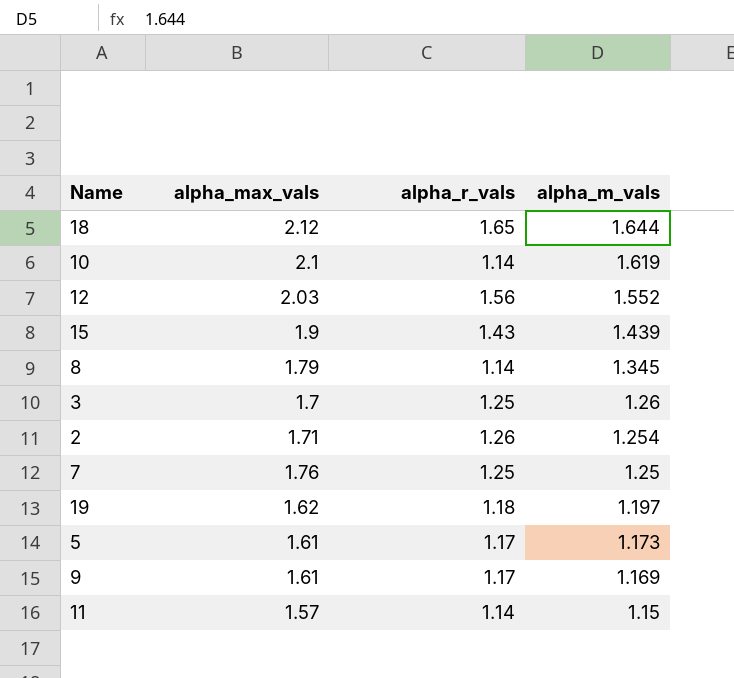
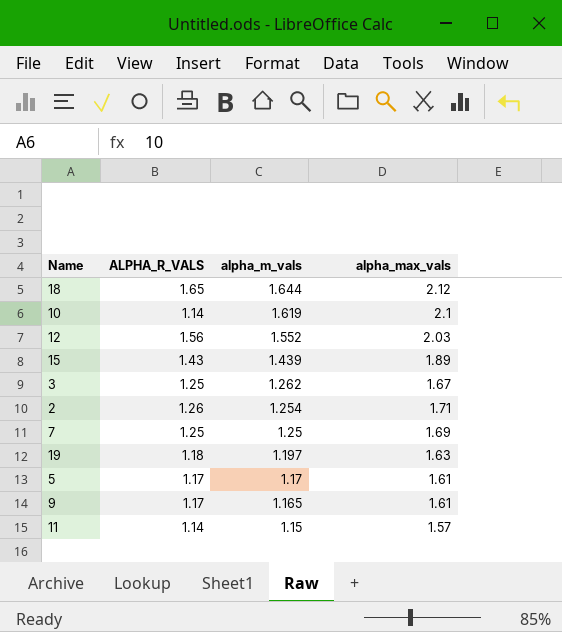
column name: alpha_r_vals -> ALPHA_R_VALS
column alpha_max_vals | position: 2 -> 4
row 8: 1.79 | 1.14 | 1.345 -> none
15 | alpha_max_vals: 1.9 -> 1.89
3 | alpha_m_vals: 1.26 -> 1.262
3 | alpha_max_vals: 1.7 -> 1.67
7 | alpha_max_vals: 1.76 -> 1.69
19 | alpha_max_vals: 1.62 -> 1.63
5 | alpha_m_vals: 1.173 -> 1.17
9 | alpha_m_vals: 1.169 -> 1.165

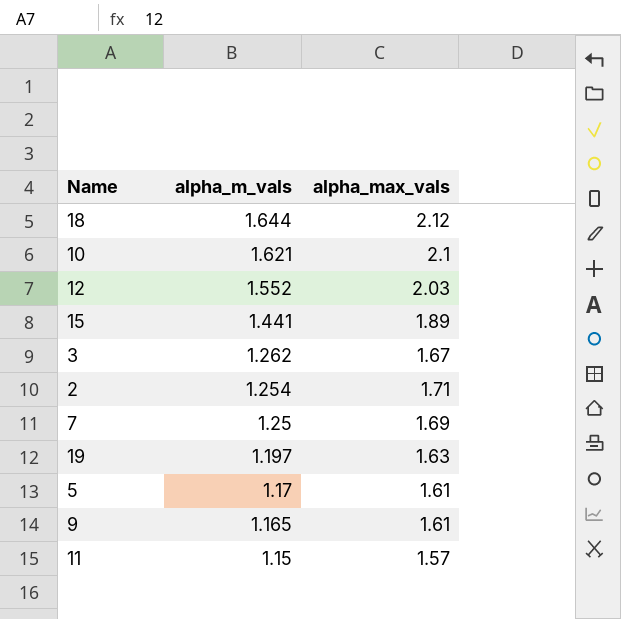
column ALPHA_R_VALS | position: 2 -> none
10 | alpha_m_vals: 1.619 -> 1.621
15 | alpha_m_vals: 1.439 -> 1.441

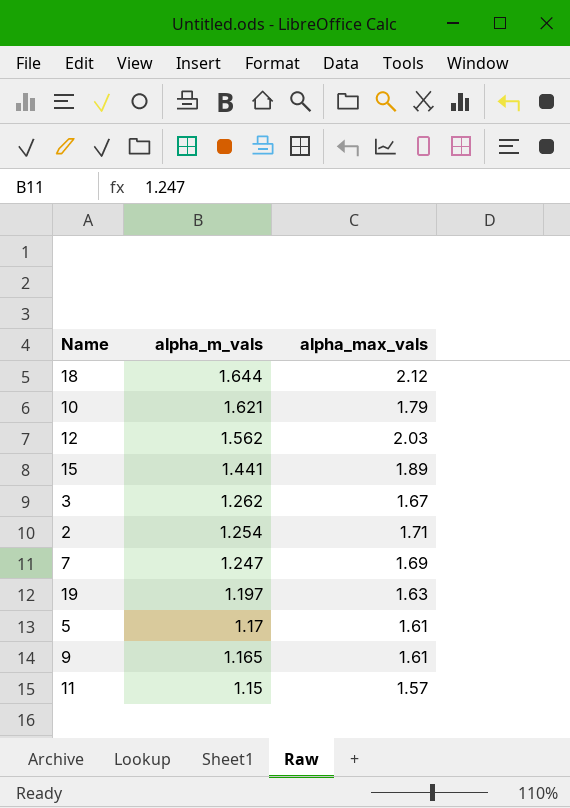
10 | alpha_max_vals: 2.1 -> 1.79
12 | alpha_m_vals: 1.552 -> 1.562
7 | alpha_m_vals: 1.25 -> 1.247

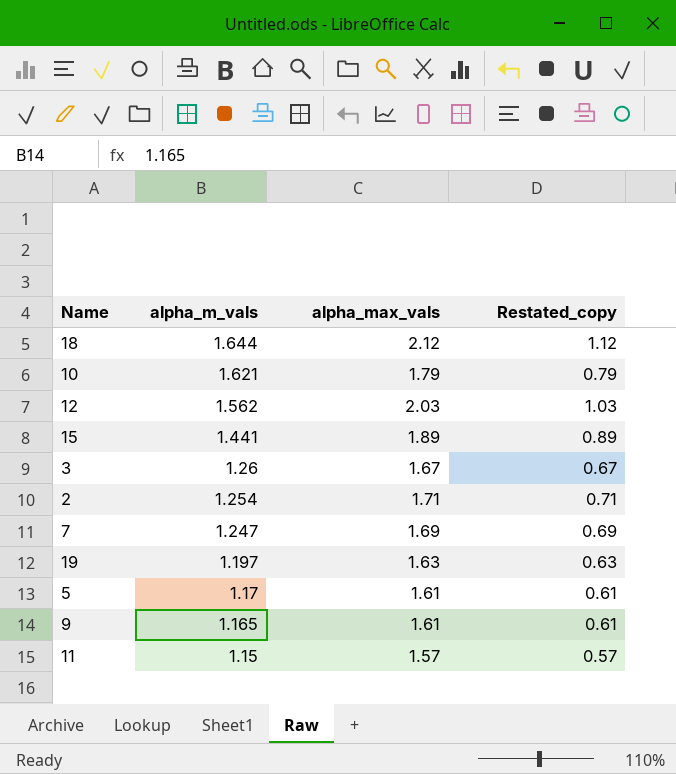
column Restated_copy | formula: none -> [alpha_max_vals] - 1
3 | alpha_m_vals: 1.262 -> 1.26

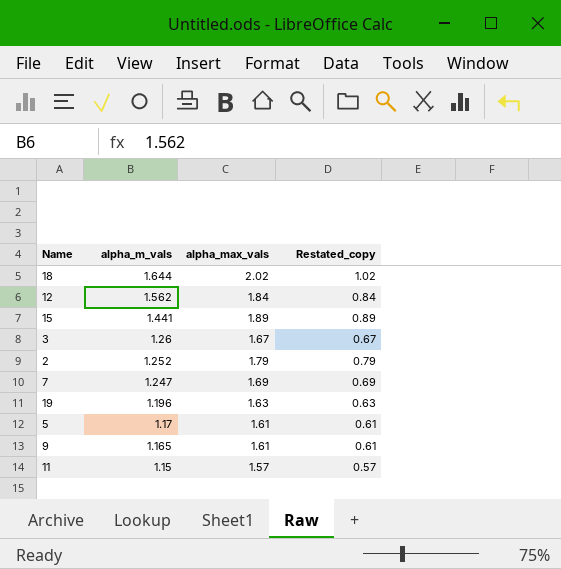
row 10: 1.621 | 1.79 | 0.79 -> none
18 | alpha_max_vals: 2.12 -> 2.02
18 | Restated_copy: 1.12 -> 1.02
12 | alpha_max_vals: 2.03 -> 1.84
12 | Restated_copy: 1.03 -> 0.84
2 | alpha_m_vals: 1.254 -> 1.252
2 | alpha_max_vals: 1.71 -> 1.79
2 | Restated_copy: 0.71 -> 0.79
19 | alpha_m_vals: 1.197 -> 1.196

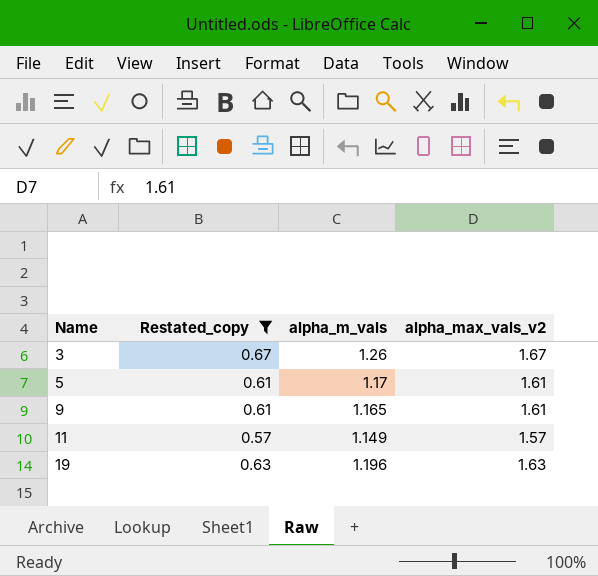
filter: none -> Restated_copy <= 0.67
row order: alpha_m_vals descending -> Name ascending
column Restated_copy | position: 4 -> 2
column name: alpha_max_vals -> alpha_max_vals_v2
11 | alpha_m_vals: 1.15 -> 1.149

